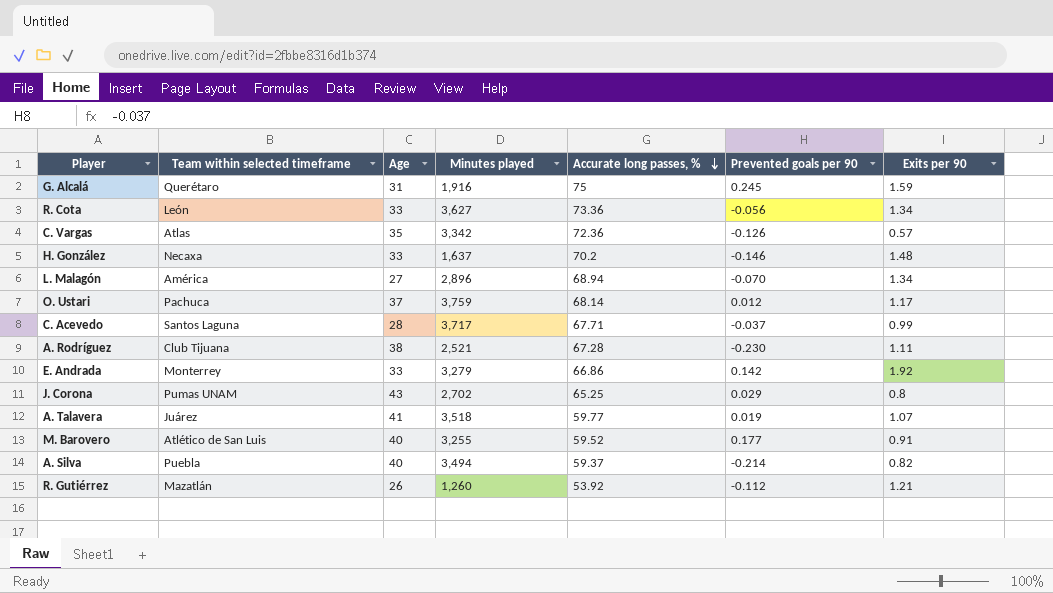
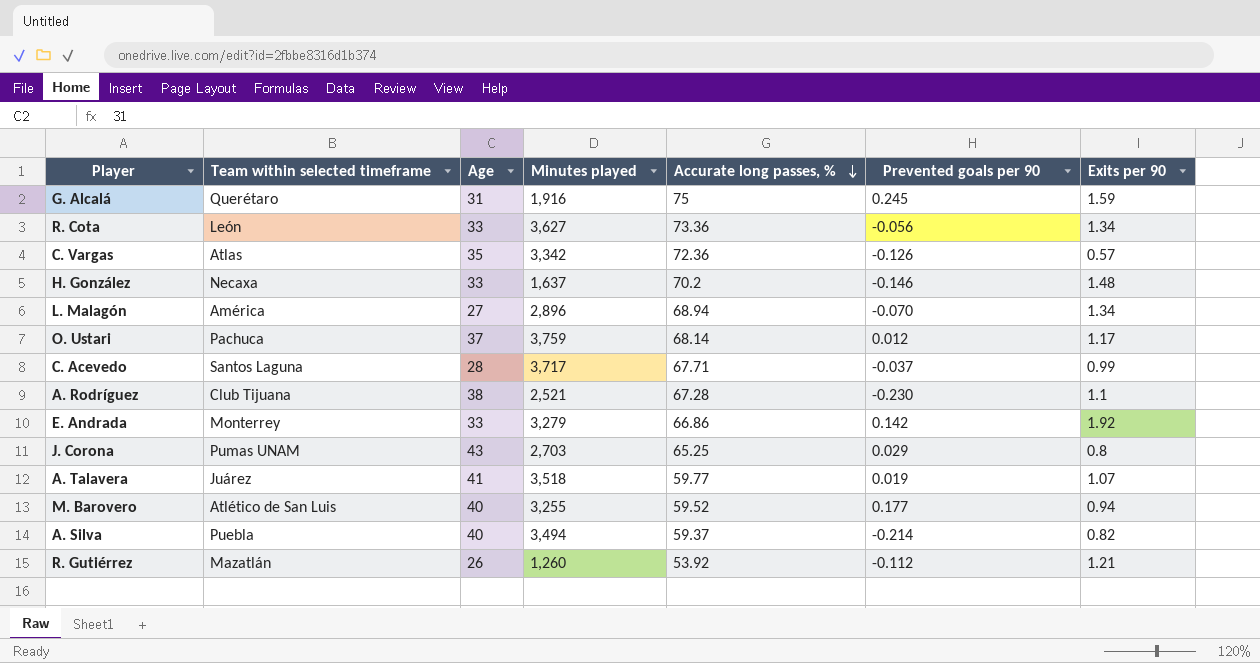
A. Rodríguez | Exits per 90: 1.11 -> 1.1
J. Corona | Minutes played: 2,702 -> 2,703
M. Barovero | Exits per 90: 0.91 -> 0.94

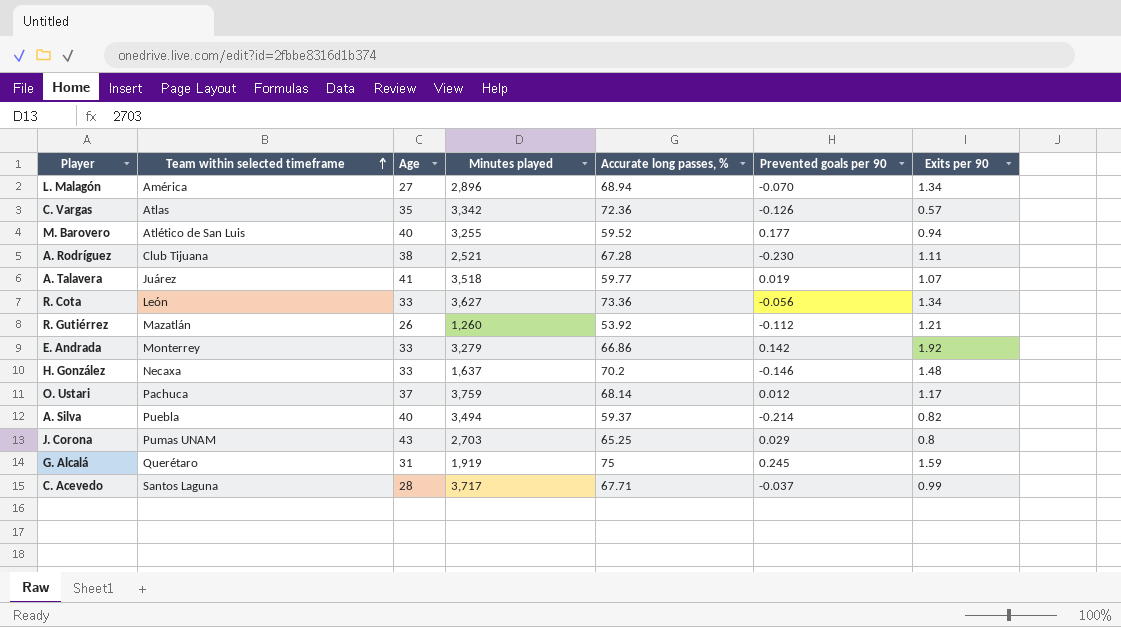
row order: Accurate long passes, % descending -> Team within selected timeframe ascending
A. Rodríguez | Exits per 90: 1.1 -> 1.11
G. Alcalá | Minutes played: 1,916 -> 1,919

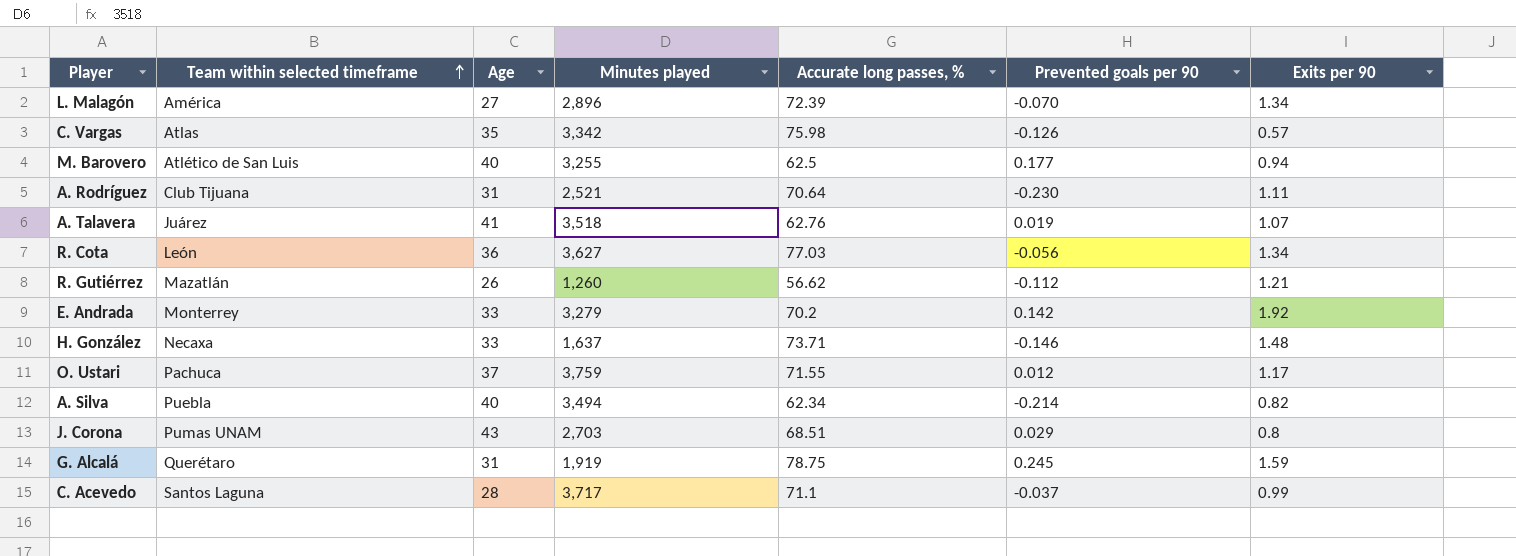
L. Malagón | Accurate long passes, %: 68.94 -> 72.39
C. Vargas | Accurate long passes, %: 72.36 -> 75.98
M. Barovero | Accurate long passes, %: 59.52 -> 62.5
A. Rodríguez | Age: 38 -> 31
A. Rodríguez | Accurate long passes, %: 67.28 -> 70.64
A. Talavera | Accurate long passes, %: 59.77 -> 62.76
R. Cota | Age: 33 -> 36
R. Cota | Accurate long passes, %: 73.36 -> 77.03
R. Gutiérrez | Accurate long passes, %: 53.92 -> 56.62
E. Andrada | Accurate long passes, %: 66.86 -> 70.2
H. González | Accurate long passes, %: 70.2 -> 73.71
O. Ustari | Accurate long passes, %: 68.14 -> 71.55
A. Silva | Accurate long passes, %: 59.37 -> 62.34
J. Corona | Accurate long passes, %: 65.25 -> 68.51
G. Alcalá | Accurate long passes, %: 75 -> 78.75
C. Acevedo | Accurate long passes, %: 67.71 -> 71.1

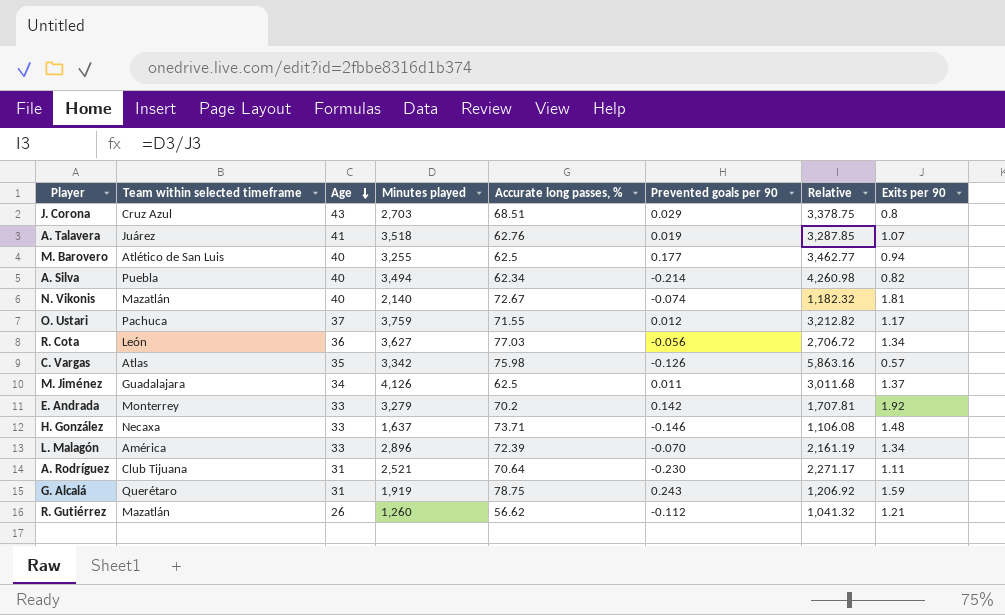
row order: Team within selected timeframe ascending -> Age descending
column Relative | formula: none -> [Minutes played] / [Exits per 90]
row C. Acevedo: Santos Laguna | 28 | 3,717 | 71.1 | -0.037 | 0.99 -> none
J. Corona | Team within selected timeframe: Pumas UNAM -> Cruz Azul
row N. Vikonis: none -> Mazatlán | 40 | 2,140 | 72.67 | -0.074 | 1,182.32 | 1.81
row M. Jiménez: none -> Guadalajara | 34 | 4,126 | 62.5 | 0.011 | 3,011.68 | 1.37
L. Malagón | Age: 27 -> 33
G. Alcalá | Prevented goals per 90: 0.245 -> 0.243

